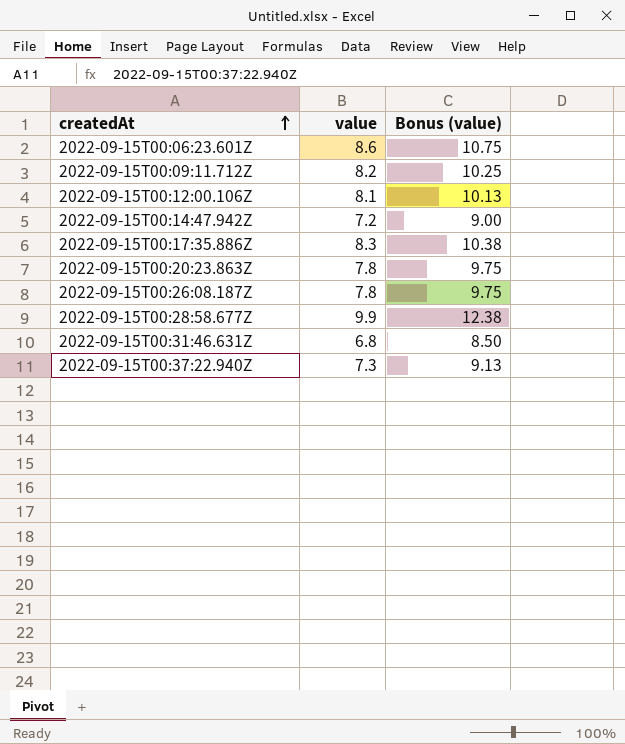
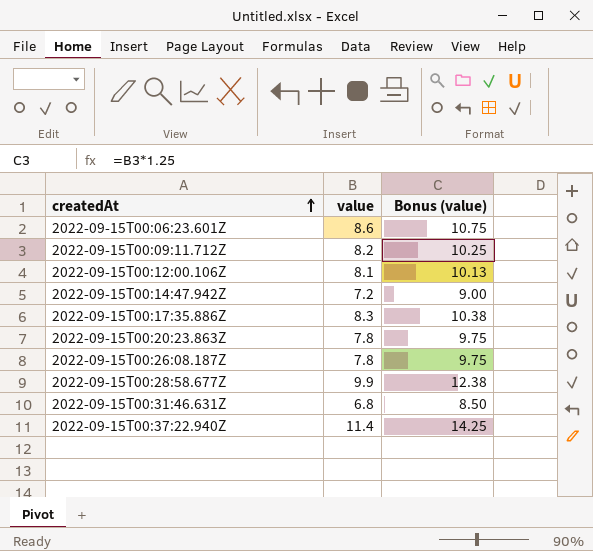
2022-09-15T00:37:22.940Z | value: 7.3 -> 11.4
2022-09-15T00:37:22.940Z | Bonus (value): 9.13 -> 14.25

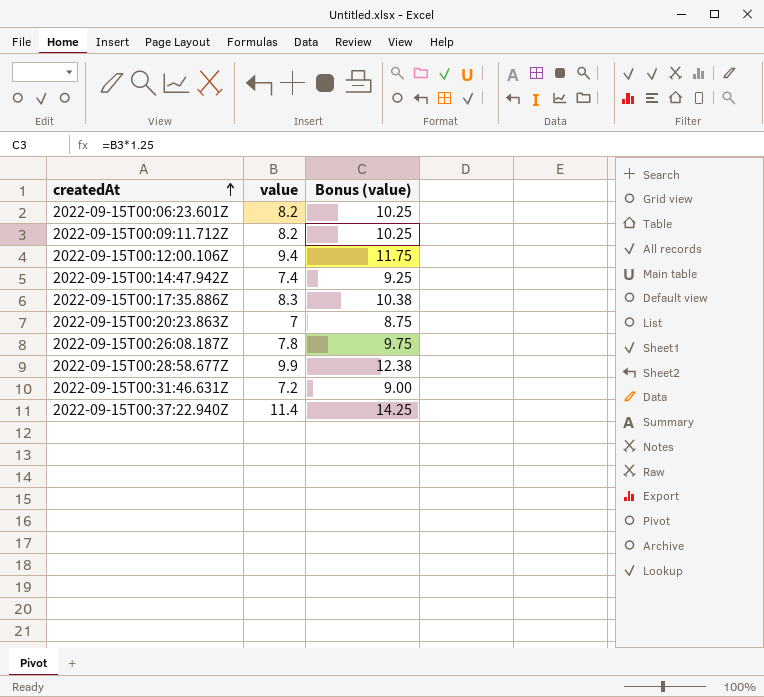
2022-09-15T00:06:23.601Z | value: 8.6 -> 8.2
2022-09-15T00:06:23.601Z | Bonus (value): 10.75 -> 10.25
2022-09-15T00:12:00.106Z | value: 8.1 -> 9.4
2022-09-15T00:12:00.106Z | Bonus (value): 10.13 -> 11.75
2022-09-15T00:14:47.942Z | value: 7.2 -> 7.4
2022-09-15T00:14:47.942Z | Bonus (value): 9.00 -> 9.25
2022-09-15T00:20:23.863Z | value: 7.8 -> 7
2022-09-15T00:20:23.863Z | Bonus (value): 9.75 -> 8.75
2022-09-15T00:31:46.631Z | value: 6.8 -> 7.2
2022-09-15T00:31:46.631Z | Bonus (value): 8.50 -> 9.00

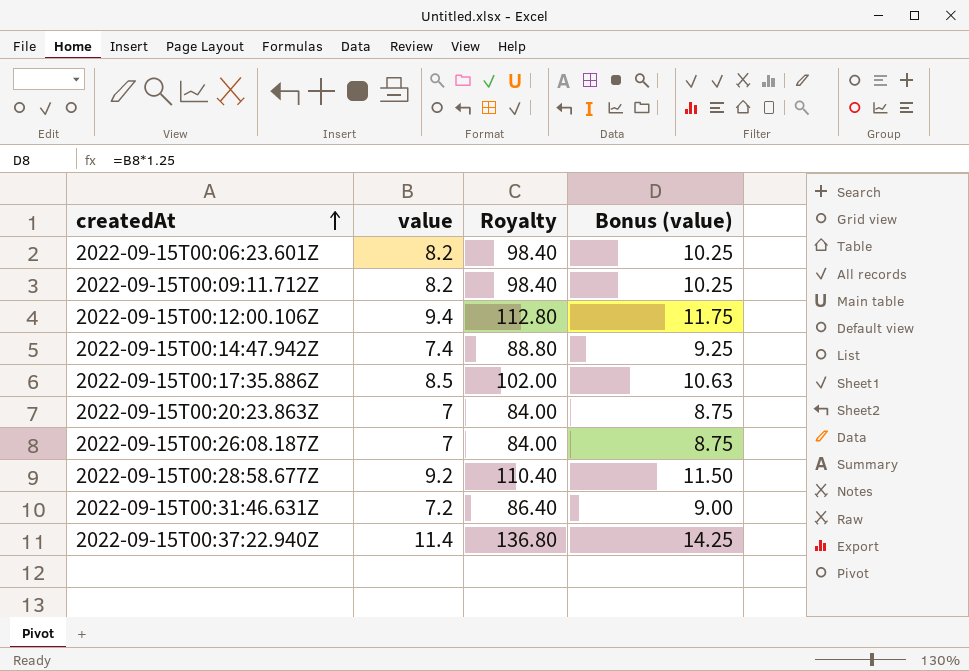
column Royalty | formula: none -> [value] * 12
2022-09-15T00:17:35.886Z | value: 8.3 -> 8.5
2022-09-15T00:17:35.886Z | Bonus (value): 10.38 -> 10.63
2022-09-15T00:26:08.187Z | value: 7.8 -> 7
2022-09-15T00:26:08.187Z | Bonus (value): 9.75 -> 8.75
2022-09-15T00:28:58.677Z | value: 9.9 -> 9.2
2022-09-15T00:28:58.677Z | Bonus (value): 12.38 -> 11.50

